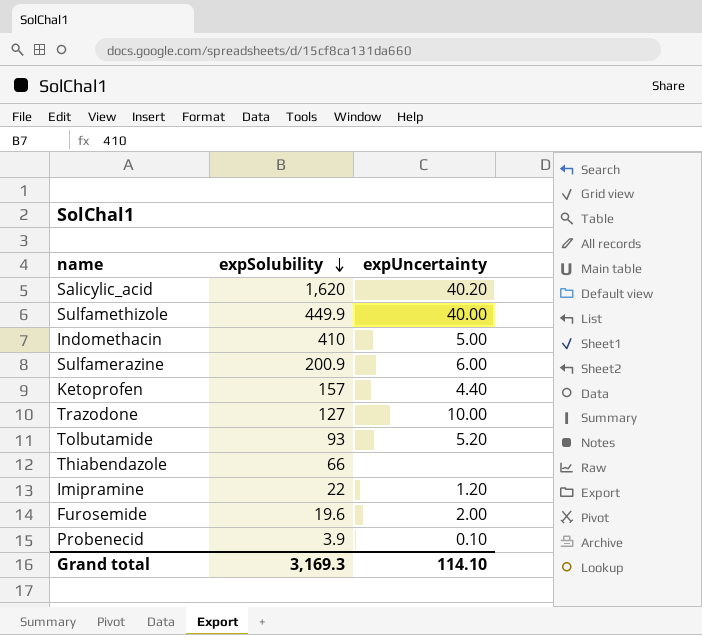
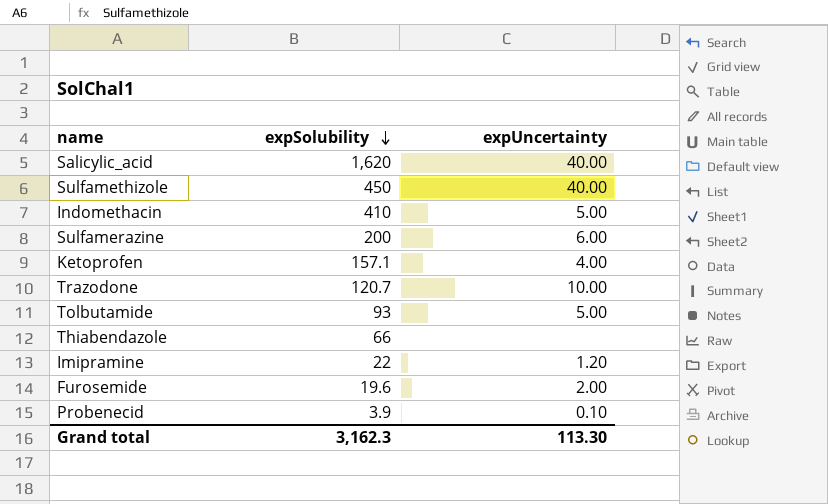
Salicylic_acid | expUncertainty: 40.20 -> 40.00
Sulfamethizole | expSolubility: 449.9 -> 450
Sulfamerazine | expSolubility: 200.9 -> 200
Ketoprofen | expSolubility: 157 -> 157.1
Ketoprofen | expUncertainty: 4.40 -> 4.00
Trazodone | expSolubility: 127 -> 120.7
Tolbutamide | expUncertainty: 5.20 -> 5.00
Grand total | expSolubility: 3,169.3 -> 3,162.3
Grand total | expUncertainty: 114.10 -> 113.30

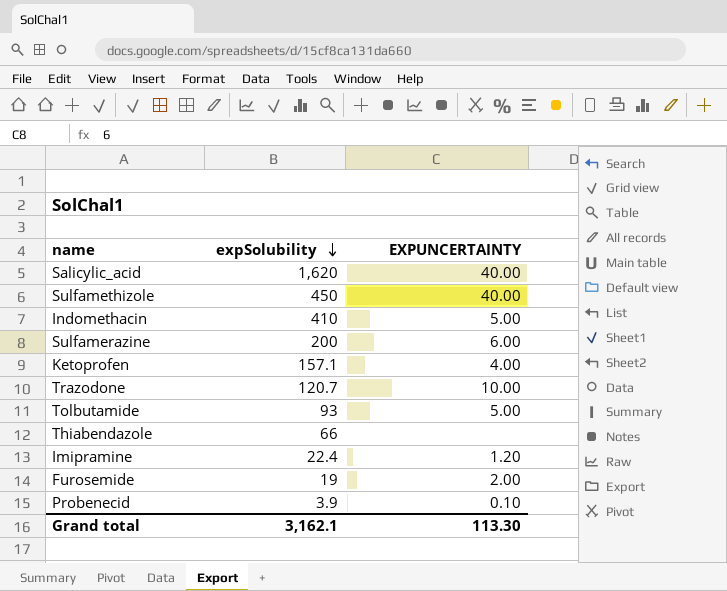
column name: expUncertainty -> EXPUNCERTAINTY
Imipramine | expSolubility: 22 -> 22.4
Furosemide | expSolubility: 19.6 -> 19
Grand total | expSolubility: 3,162.3 -> 3,162.1

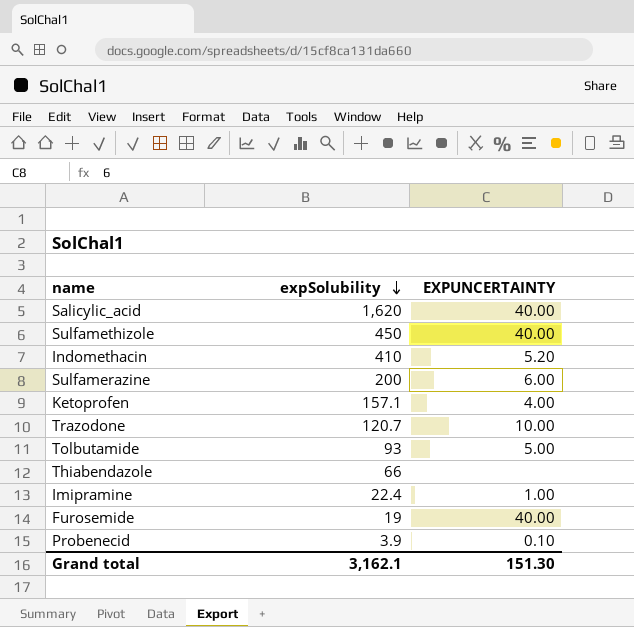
Indomethacin | EXPUNCERTAINTY: 5.00 -> 5.20
Imipramine | EXPUNCERTAINTY: 1.20 -> 1.00
Furosemide | EXPUNCERTAINTY: 2.00 -> 40.00
Grand total | EXPUNCERTAINTY: 113.30 -> 151.30

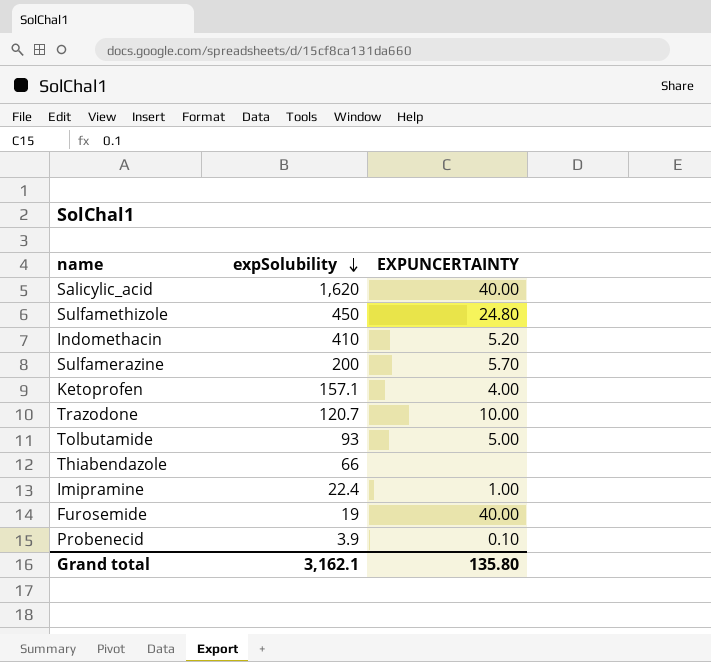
Sulfamethizole | EXPUNCERTAINTY: 40.00 -> 24.80
Sulfamerazine | EXPUNCERTAINTY: 6.00 -> 5.70
Grand total | EXPUNCERTAINTY: 151.30 -> 135.80

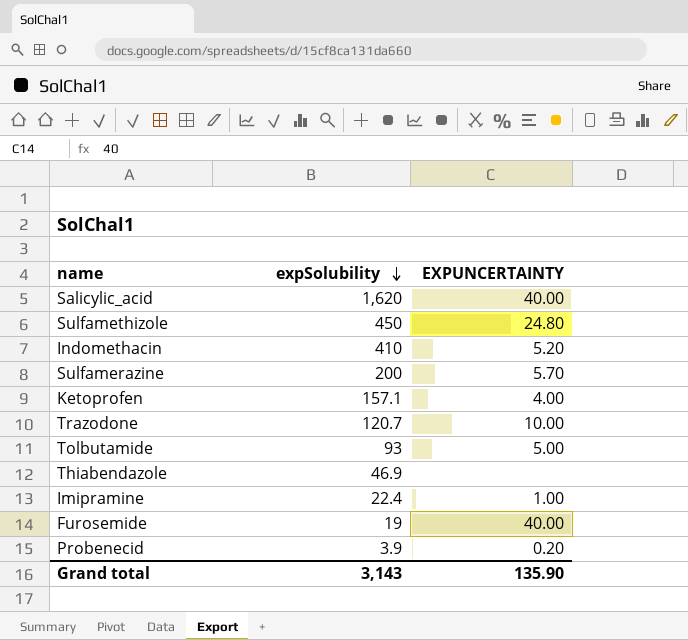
Thiabendazole | expSolubility: 66 -> 46.9
Probenecid | EXPUNCERTAINTY: 0.10 -> 0.20
Grand total | expSolubility: 3,162.1 -> 3,143
Grand total | EXPUNCERTAINTY: 135.80 -> 135.90

